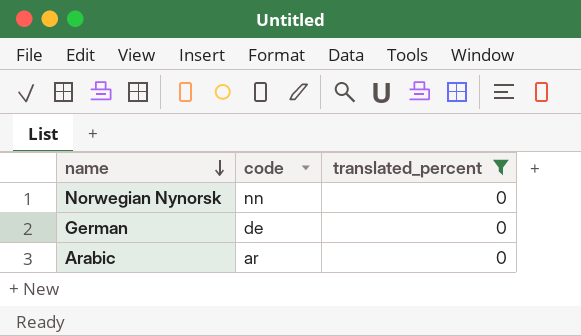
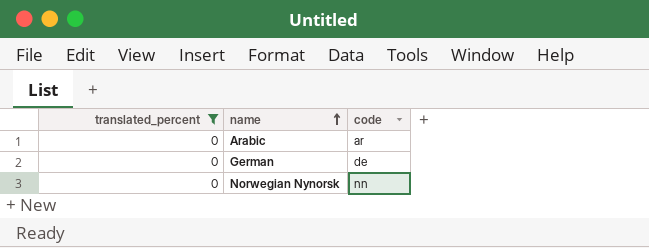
row order: name descending -> name ascending
column translated_percent | position: 3 -> 1

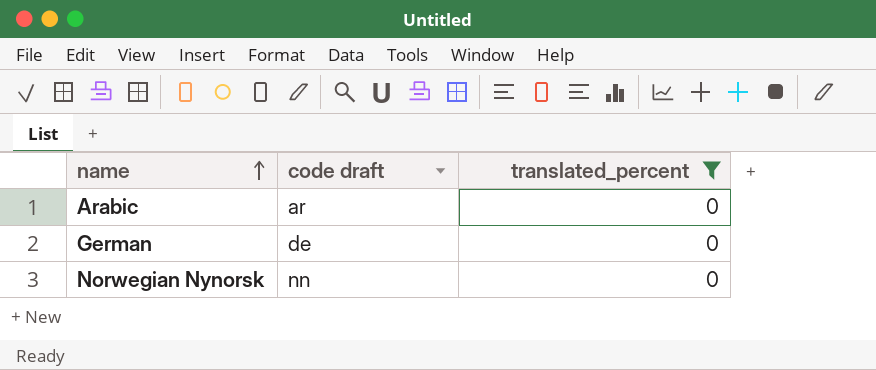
column name: code -> code draft
column translated_percent | position: 1 -> 3

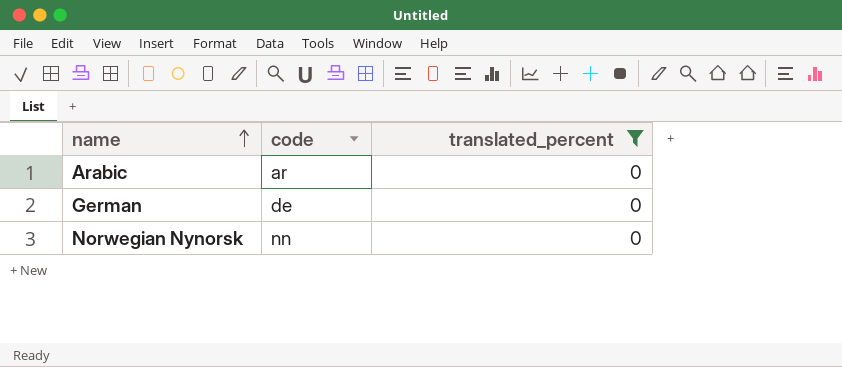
column name: code draft -> code

